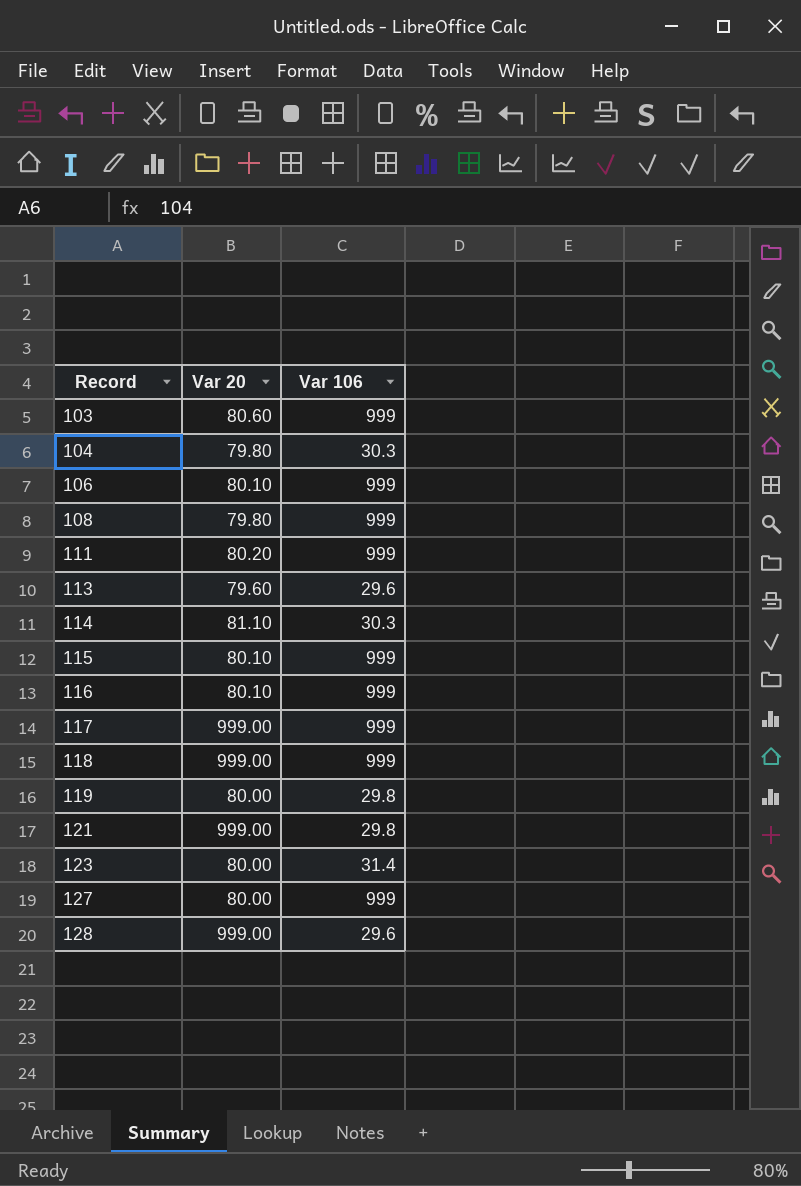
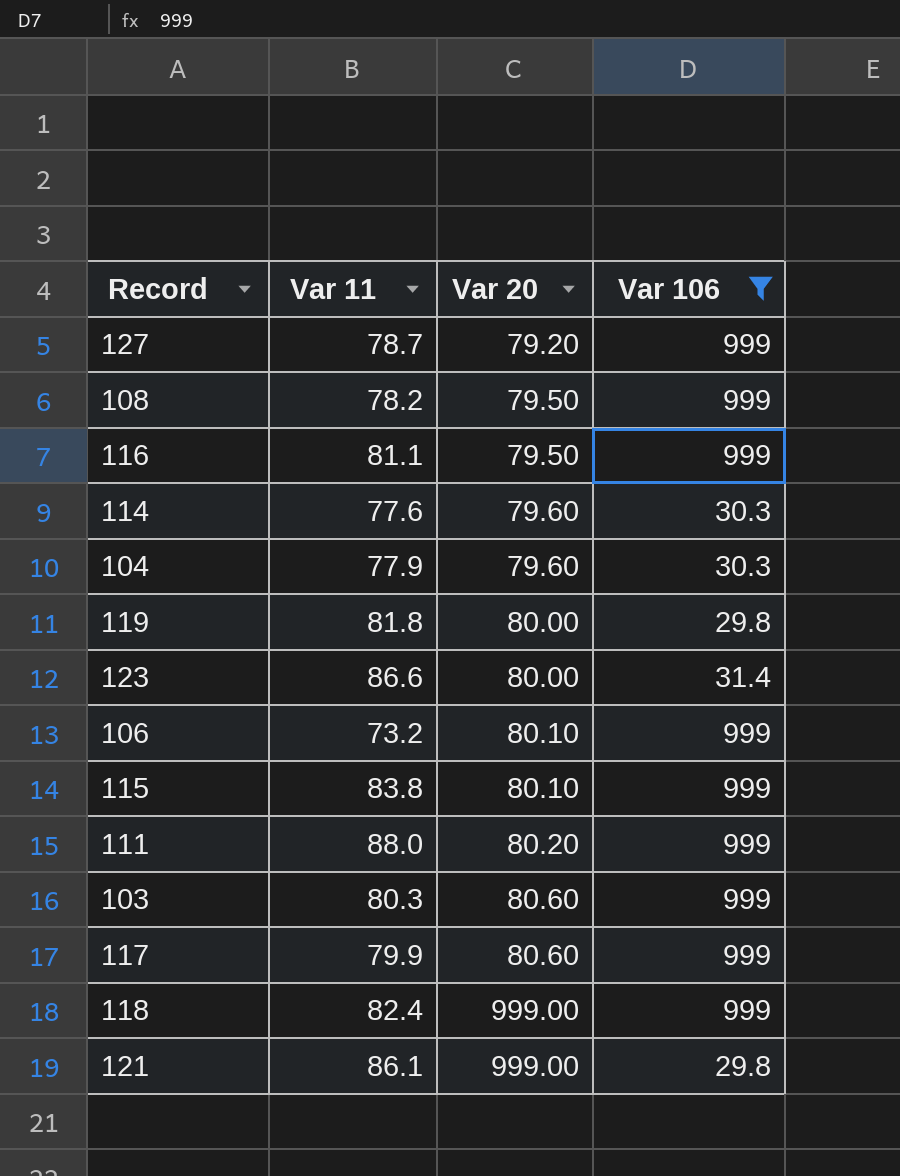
filter: none -> Var 106 != 29.6
row order: Record ascending -> Var 20 ascending
column Var 11 | position: none -> 2
127 | Var 20: 80.00 -> 79.20
108 | Var 20: 79.80 -> 79.50
116 | Var 20: 80.10 -> 79.50
114 | Var 20: 81.10 -> 79.60
104 | Var 20: 79.80 -> 79.60
117 | Var 20: 999.00 -> 80.60

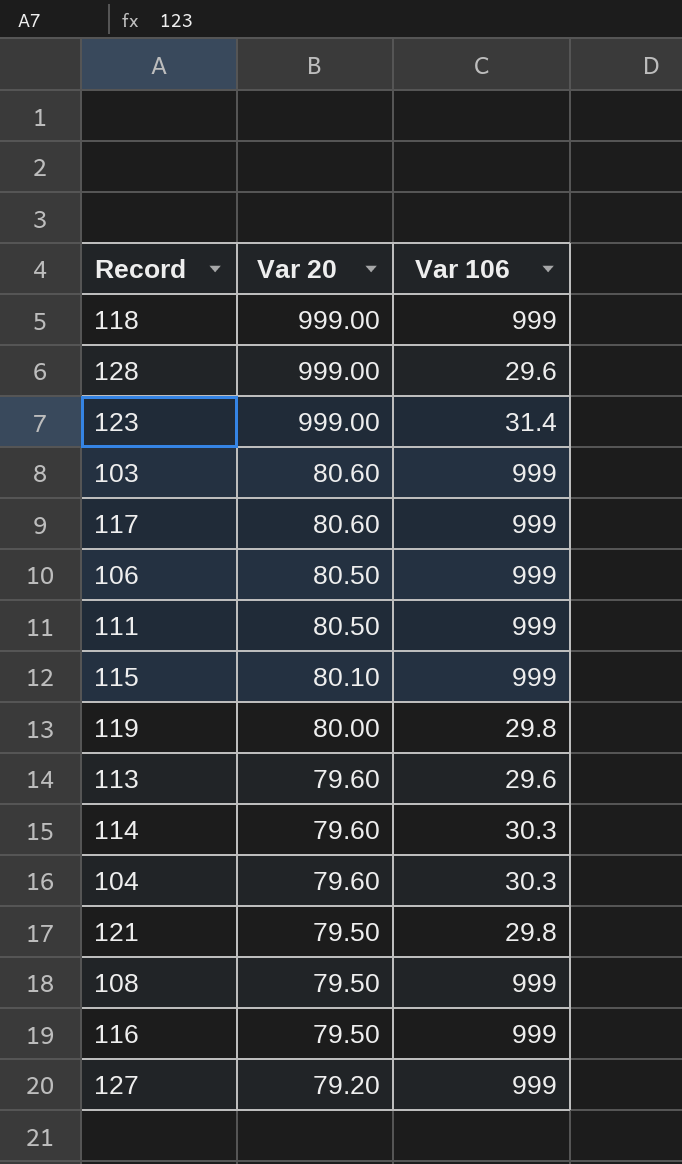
filter: Var 106 != 29.6 -> none
row order: Var 20 ascending -> Var 20 descending
column Var 11 | position: 2 -> none
123 | Var 20: 80.00 -> 999.00
106 | Var 20: 80.10 -> 80.50
111 | Var 20: 80.20 -> 80.50
121 | Var 20: 999.00 -> 79.50

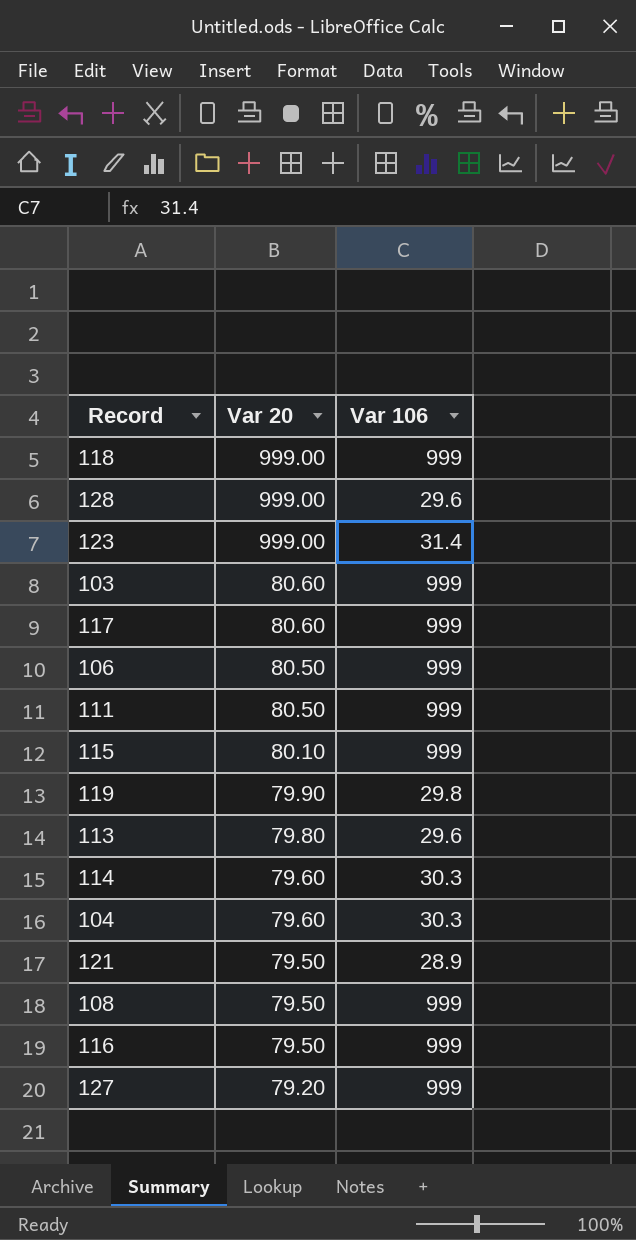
119 | Var 20: 80.00 -> 79.90
113 | Var 20: 79.60 -> 79.80
121 | Var 106: 29.8 -> 28.9

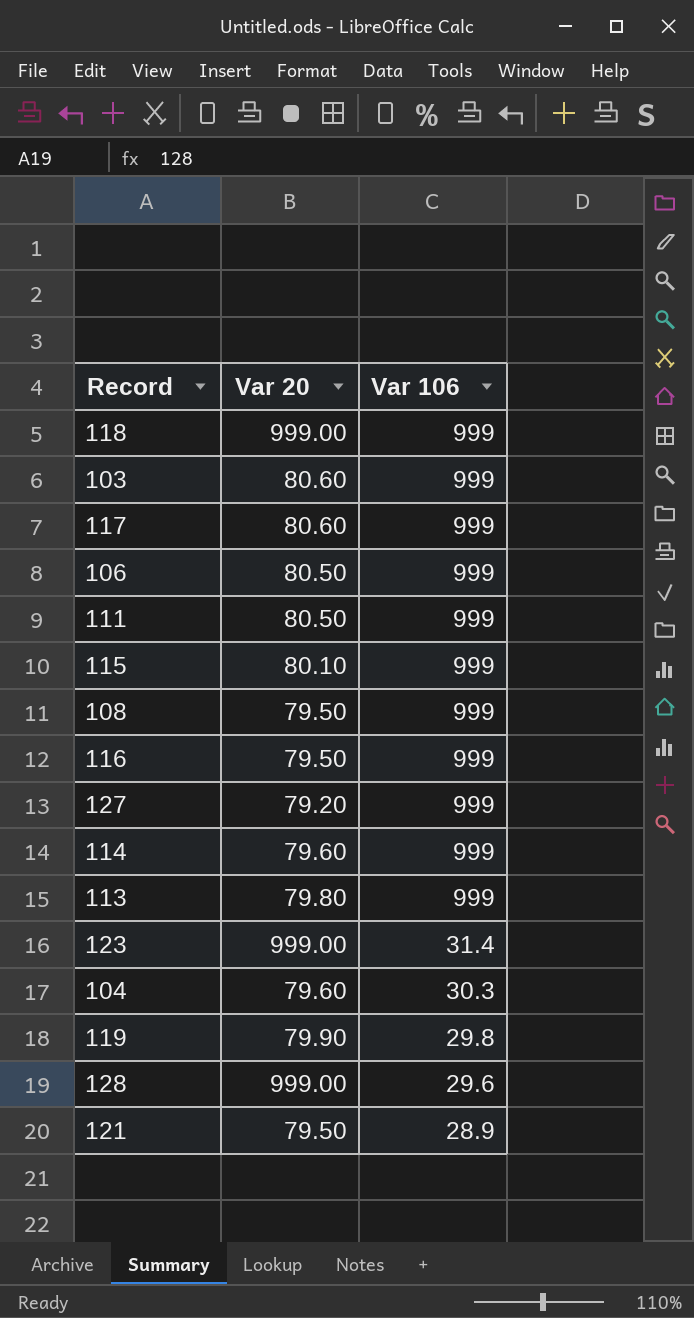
row order: Var 20 descending -> Var 106 descending
114 | Var 106: 30.3 -> 999
113 | Var 106: 29.6 -> 999

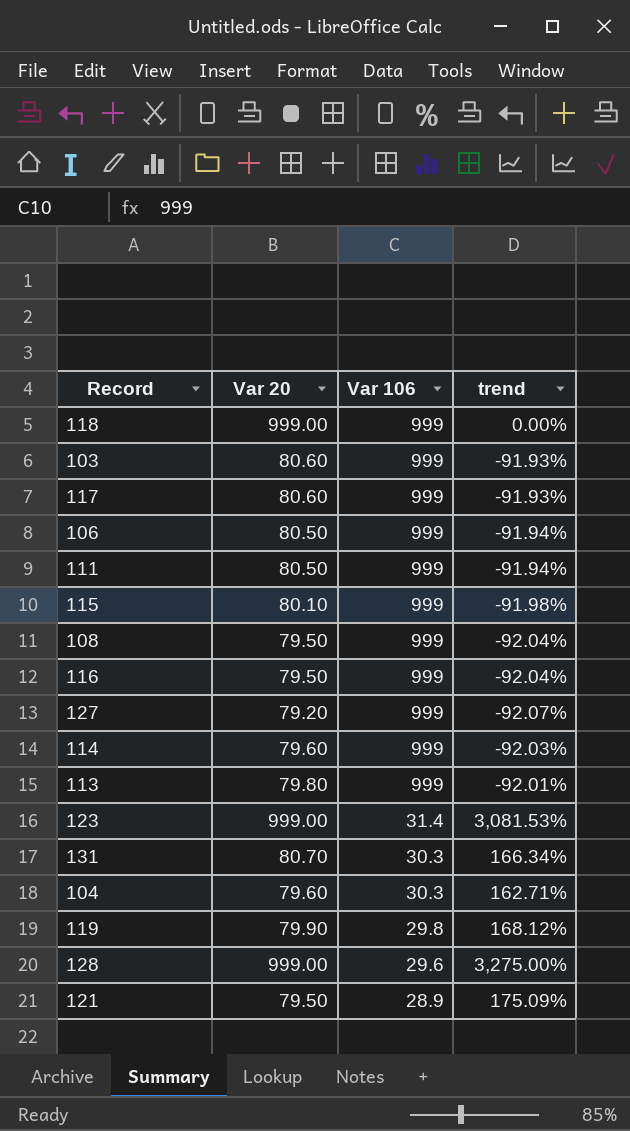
column trend | formula: none -> ([Var 20] - [Var 106]) / [Var 106]
row 131: none -> 80.70 | 30.3 | 166.34%

